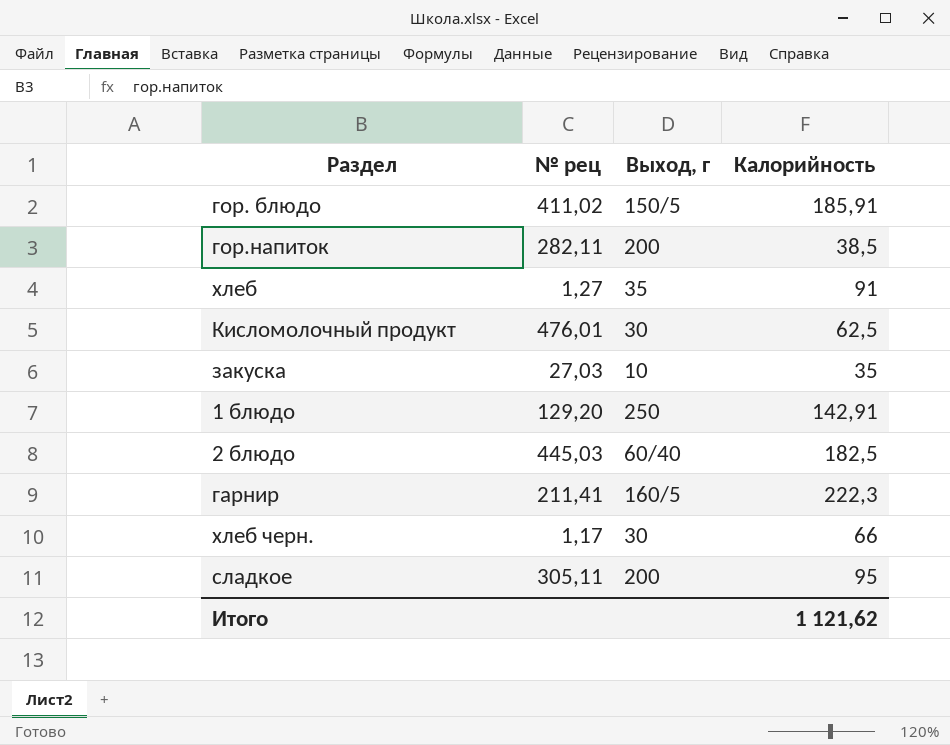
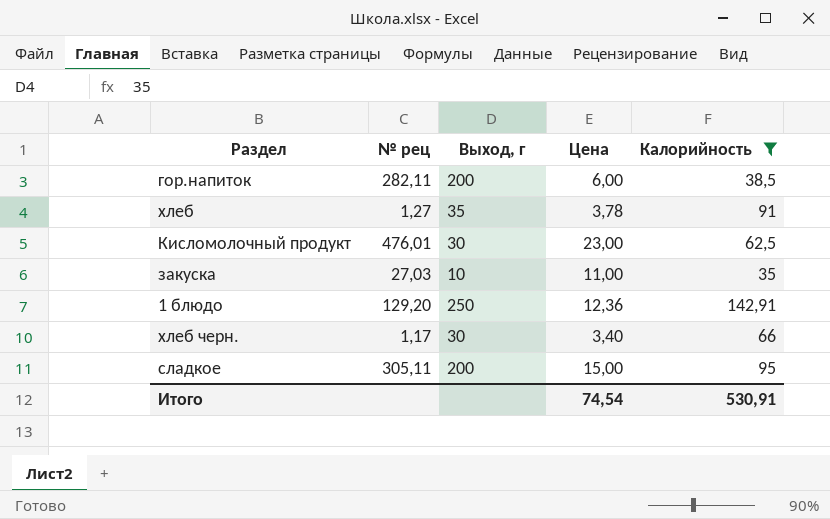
filter: none -> Калорийность <= 142,91
column Цена | position: none -> 4
Итого | Калорийность: 1 121,62 -> 530,91

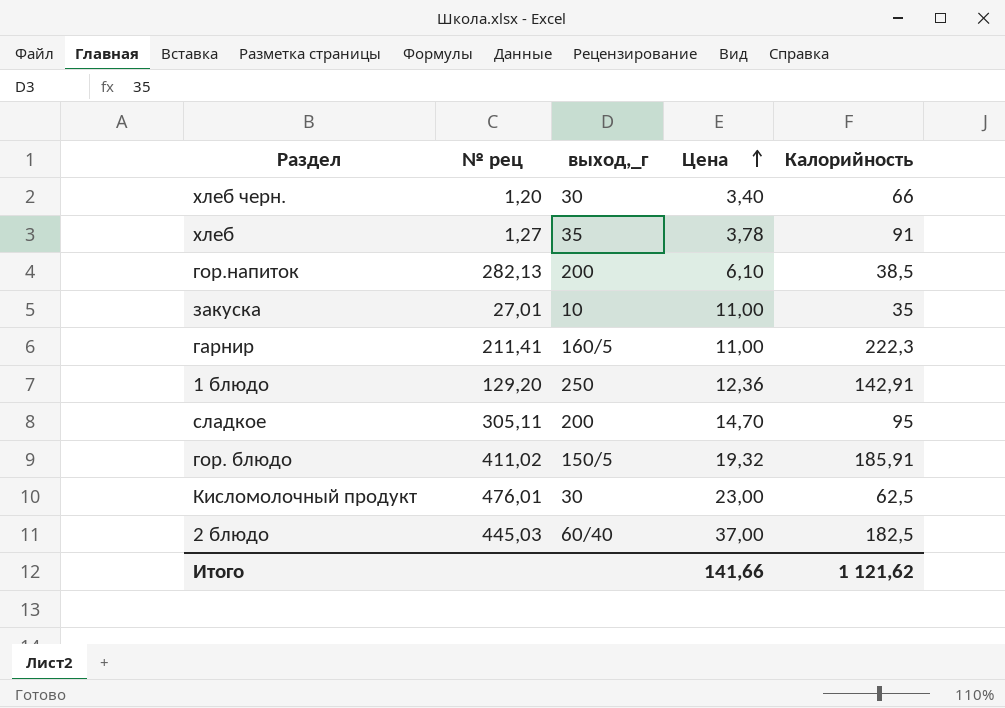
filter: Калорийность <= 142,91 -> none
row order: none -> Цена ascending
column name: Выход, г -> выход,_г
хлеб черн. | № рец: 1,17 -> 1,20
гор.напиток | № рец: 282,11 -> 282,13
гор.напиток | Цена: 6,00 -> 6,10
закуска | № рец: 27,03 -> 27,01
сладкое | Цена: 15,00 -> 14,70
Итого | Цена: 74,54 -> 141,66
Итого | Калорийность: 530,91 -> 1 121,62

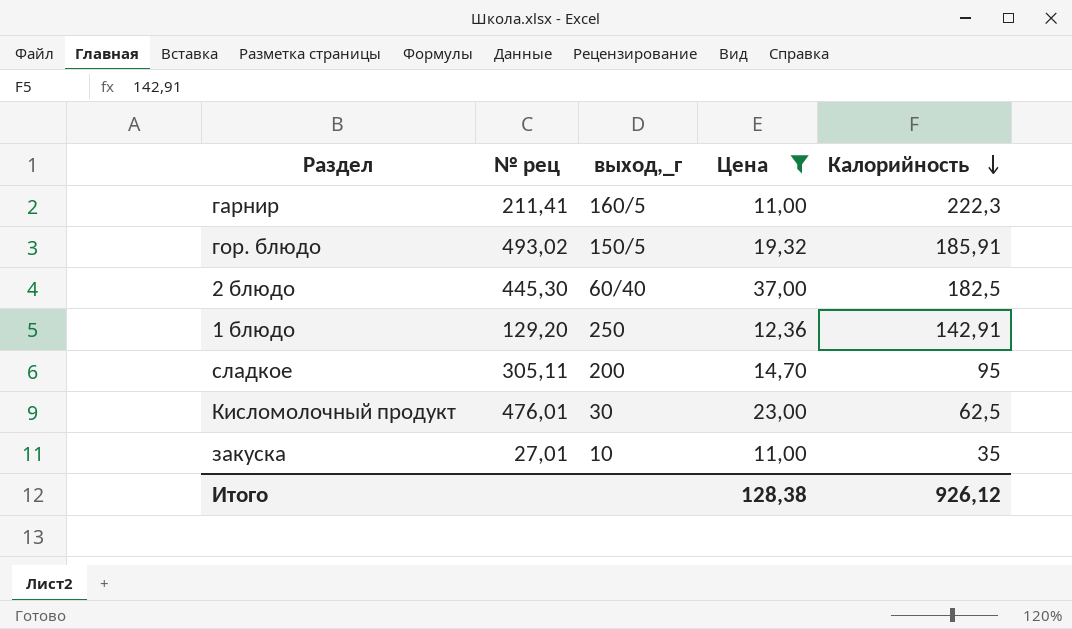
filter: none -> Цена >= 11,00
row order: Цена ascending -> Калорийность descending
гор. блюдо | № рец: 411,02 -> 493,02
2 блюдо | № рец: 445,03 -> 445,30
Итого | Цена: 141,66 -> 128,38
Итого | Калорийность: 1 121,62 -> 926,12

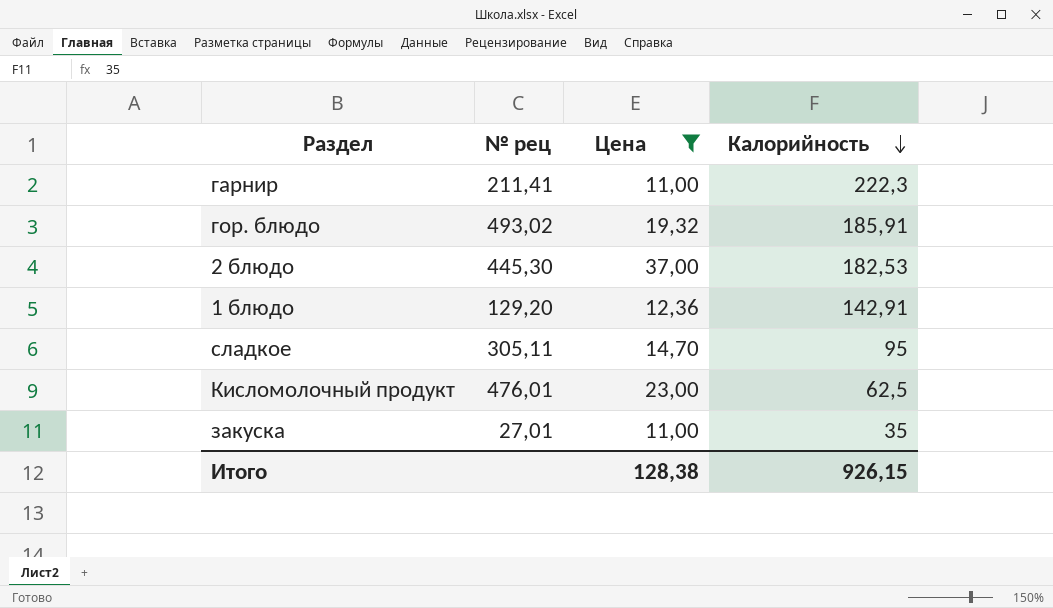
column выход,_г | position: 3 -> none
2 блюдо | Калорийность: 182,5 -> 182,53
Итого | Калорийность: 926,12 -> 926,15

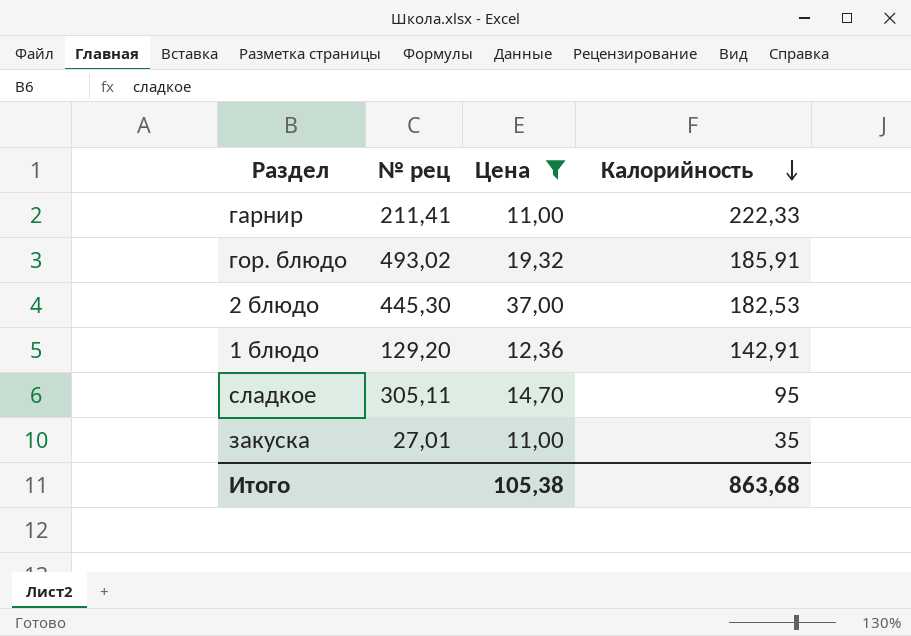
row Кисломолочный продукт: 476,01 | 23,00 | 62,5 -> none
гарнир | Калорийность: 222,3 -> 222,33
Итого | Цена: 128,38 -> 105,38
Итого | Калорийность: 926,15 -> 863,68

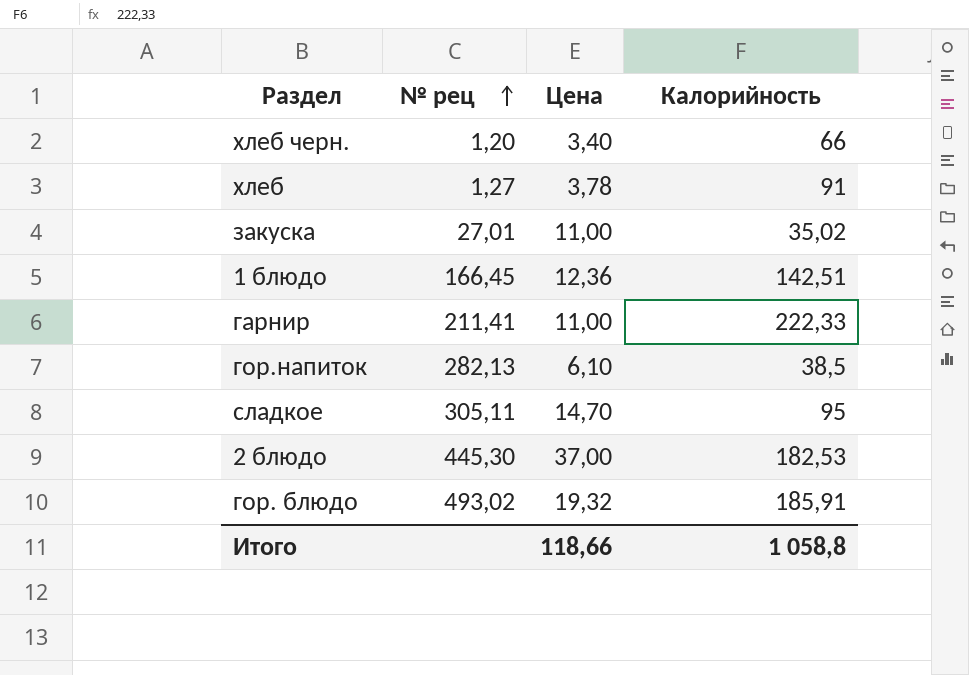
filter: Цена >= 11,00 -> none
row order: Калорийность descending -> № рец ascending
закуска | Калорийность: 35 -> 35,02
1 блюдо | № рец: 129,20 -> 166,45
1 блюдо | Калорийность: 142,91 -> 142,51
Итого | Цена: 105,38 -> 118,66
Итого | Калорийность: 863,68 -> 1 058,8

